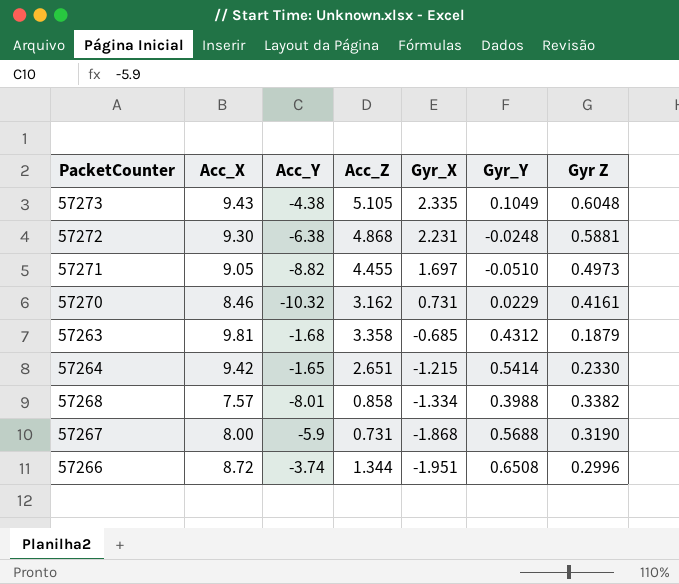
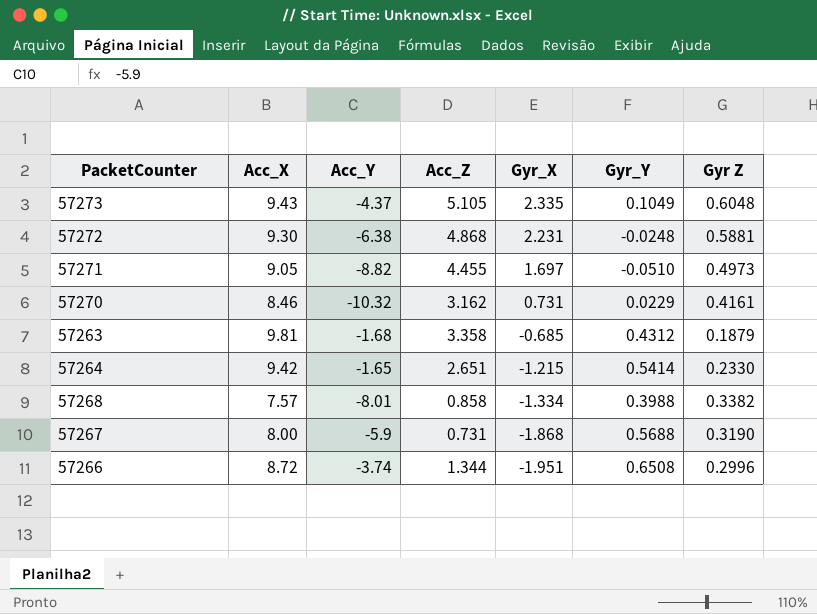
57273 | Acc_Y: -4.38 -> -4.37

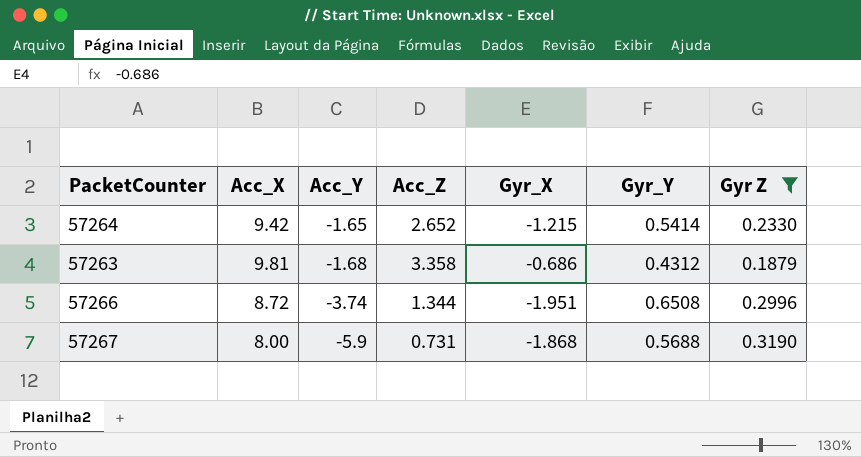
filter: none -> Gyr Z <= 0.3190
row order: Gyr_X descending -> Acc_Y descending
57264 | Acc_Z: 2.651 -> 2.652
57263 | Gyr_X: -0.685 -> -0.686

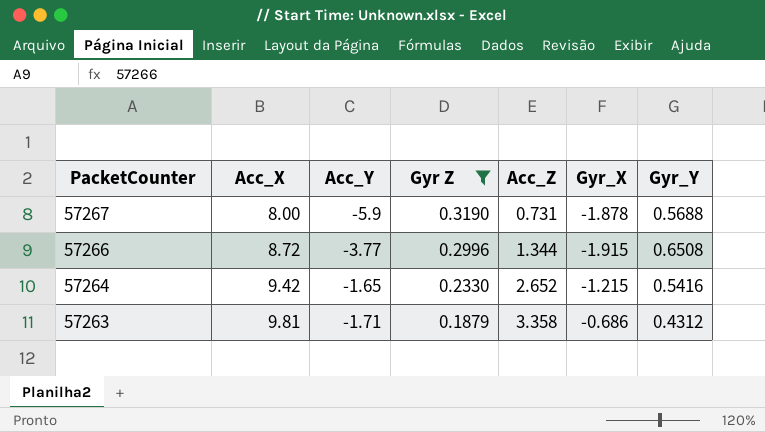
row order: Acc_Y descending -> PacketCounter descending
column Gyr Z | position: 7 -> 4
57267 | Gyr_X: -1.868 -> -1.878
57266 | Acc_Y: -3.74 -> -3.77
57266 | Gyr_X: -1.951 -> -1.915
57264 | Gyr_Y: 0.5414 -> 0.5416
57263 | Acc_Y: -1.68 -> -1.71

